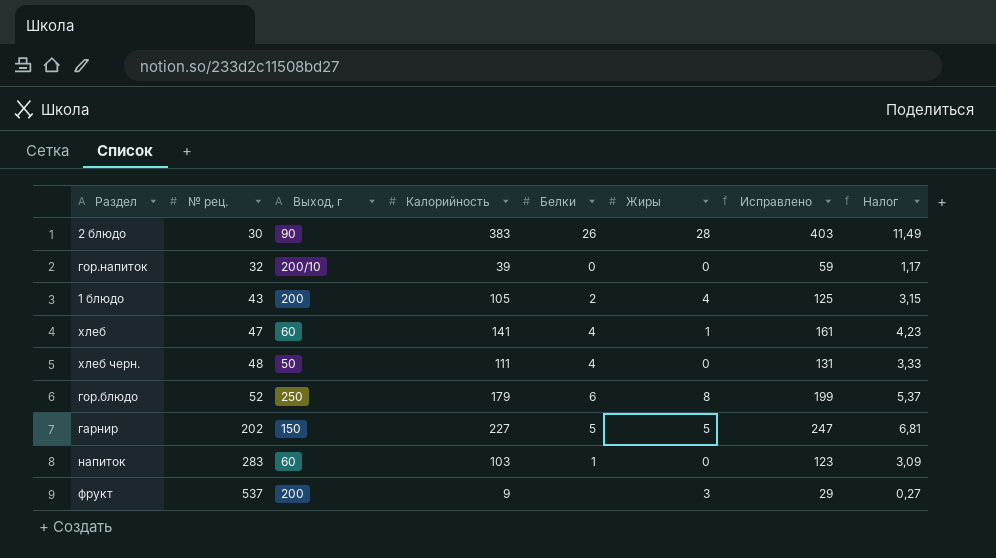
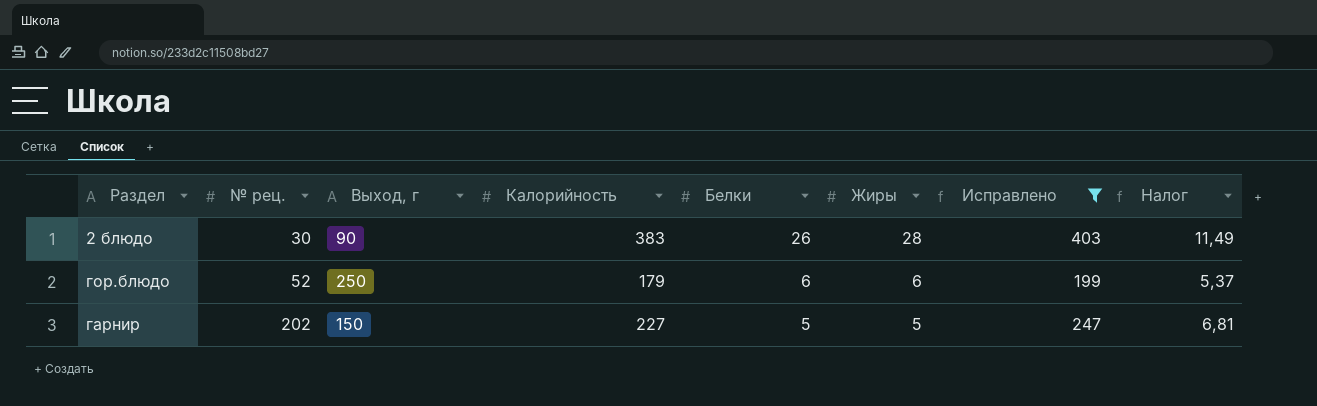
filter: none -> Исправлено >= 199
гор.блюдо | Жиры: 8 -> 6

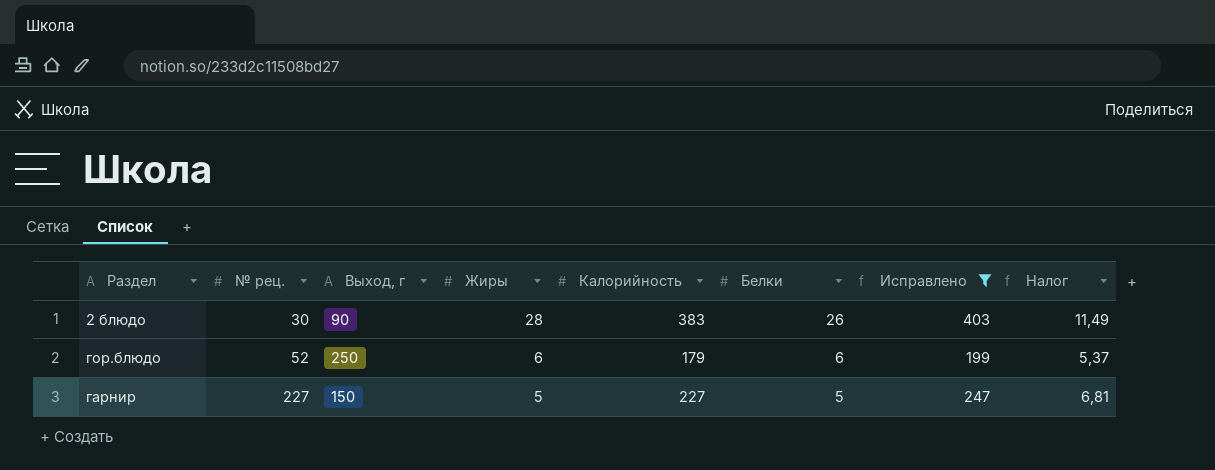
column Жиры | position: 6 -> 4
гарнир | № рец.: 202 -> 227

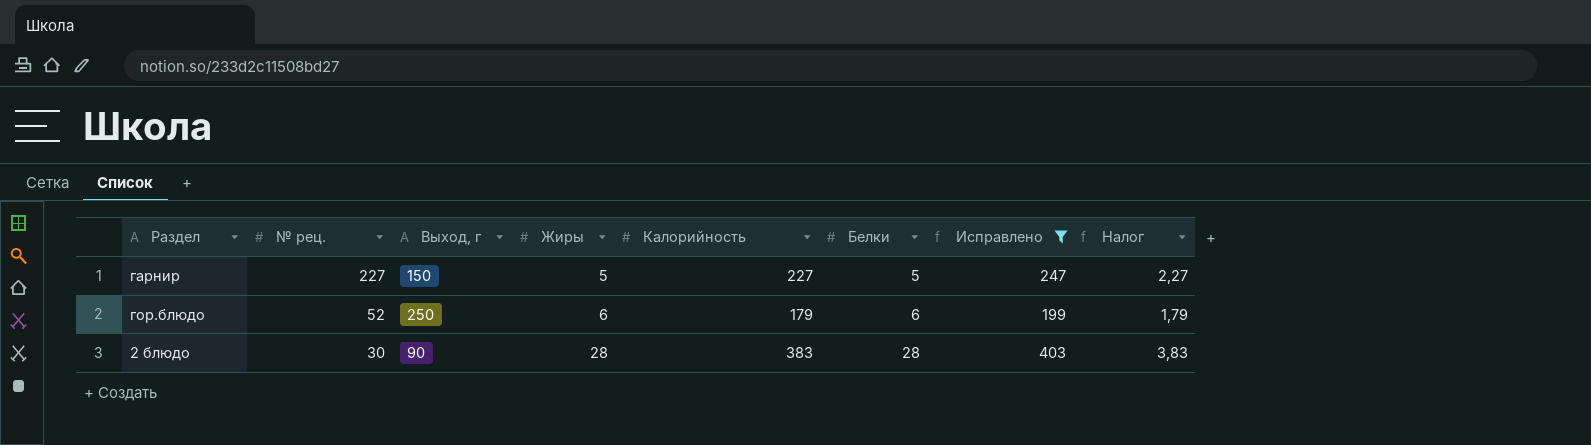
row order: № рец. ascending -> № рец. descending
column Налог | formula: [Калорийность] * 0,03 -> [Калорийность] * 0,01
2 блюдо | Белки: 26 -> 28

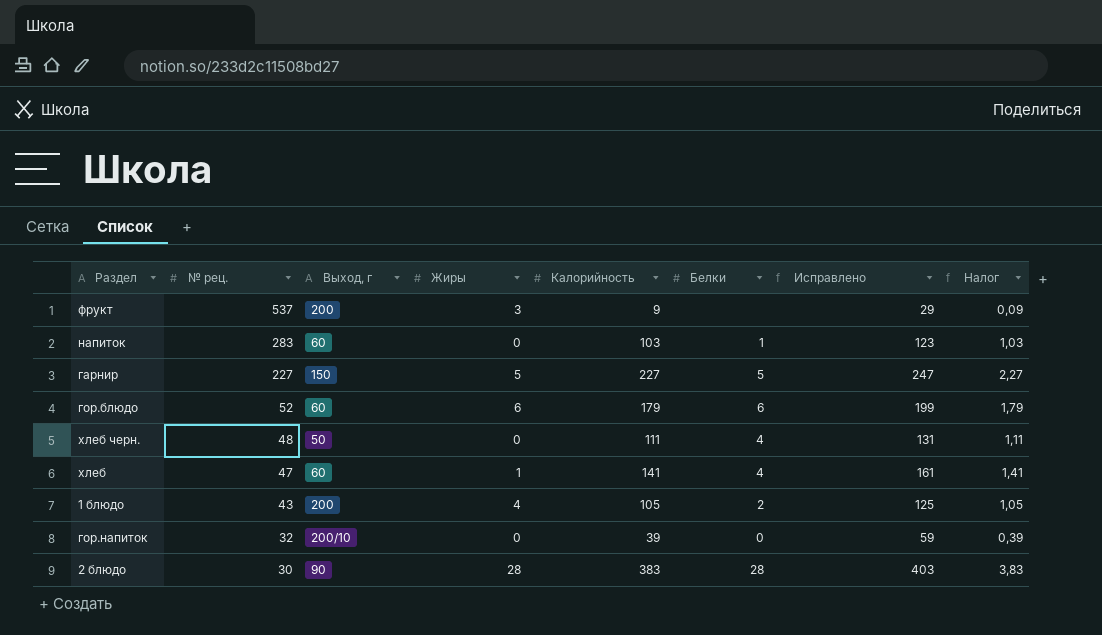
filter: Исправлено >= 199 -> none
гор.блюдо | Выход, г: 250 -> 60

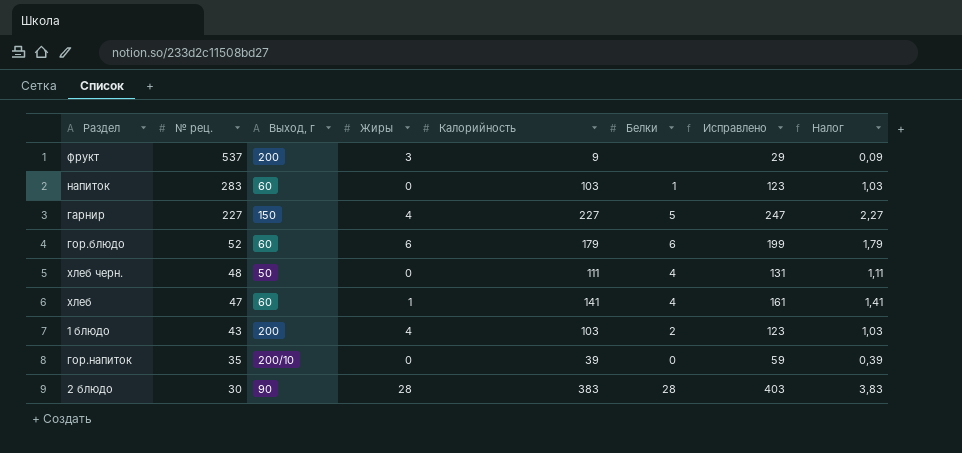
гарнир | Жиры: 5 -> 4
1 блюдо | Калорийность: 105 -> 103
1 блюдо | Исправлено: 125 -> 123
1 блюдо | Налог: 1,05 -> 1,03
гор.напиток | № рец.: 32 -> 35

